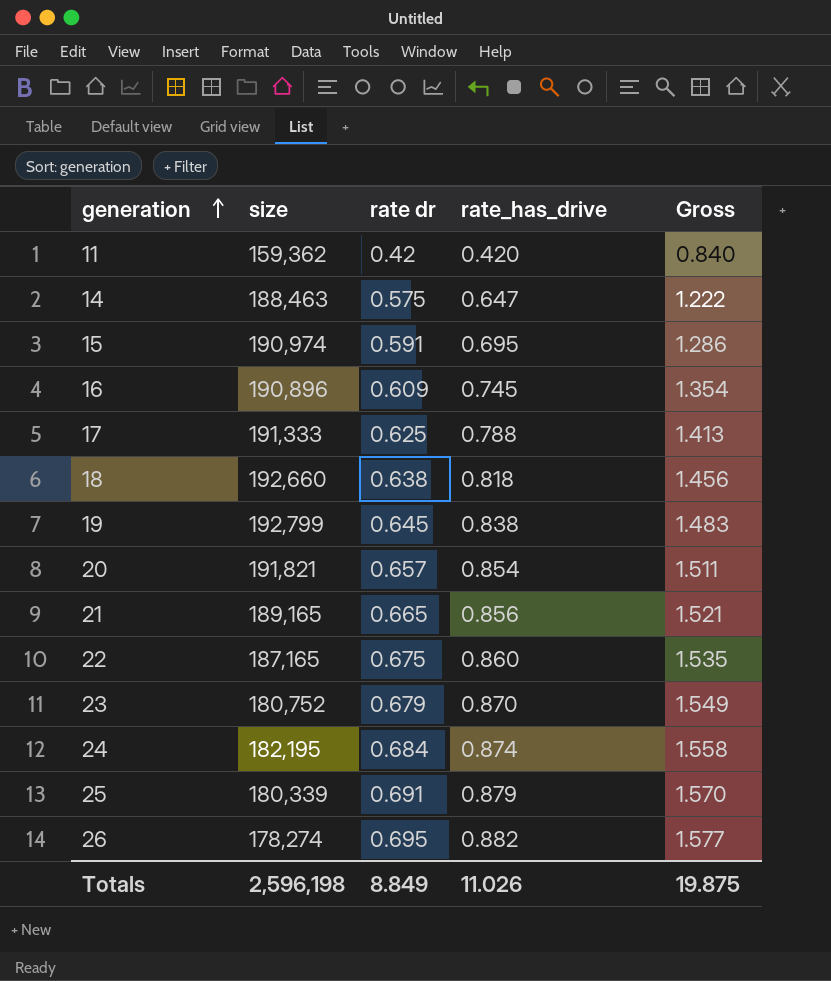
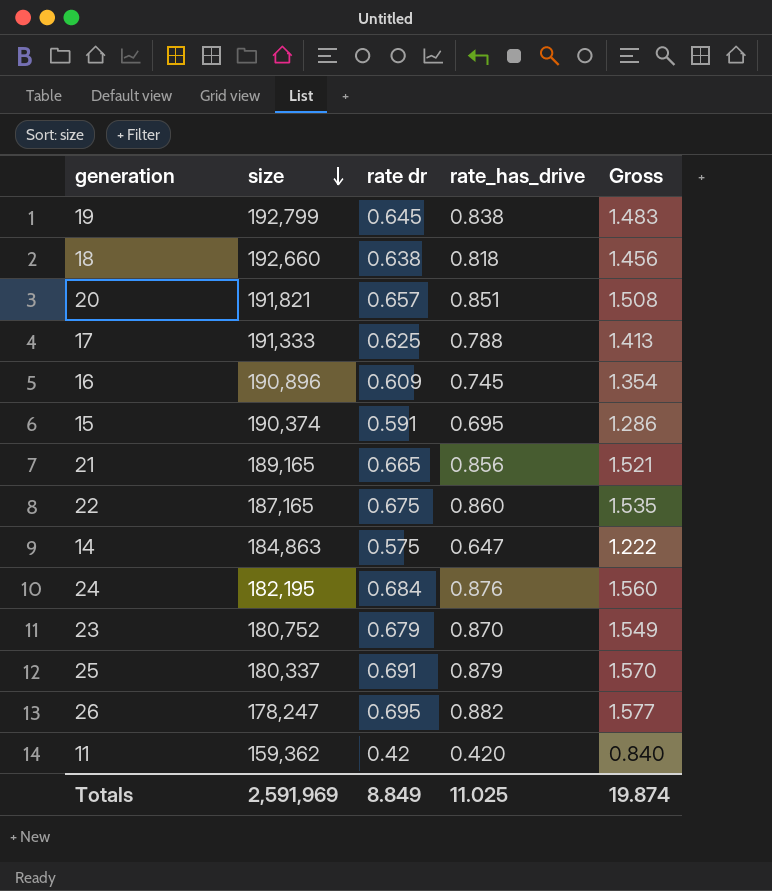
row order: generation ascending -> size descending
20 | rate_has_drive: 0.854 -> 0.851
20 | Gross: 1.511 -> 1.508
15 | size: 190,974 -> 190,374
14 | size: 188,463 -> 184,863
24 | rate_has_drive: 0.874 -> 0.876
24 | Gross: 1.558 -> 1.560
25 | size: 180,339 -> 180,337
26 | size: 178,274 -> 178,247
Totals | size: 2,596,198 -> 2,591,969
Totals | rate_has_drive: 11.026 -> 11.025
Totals | Gross: 19.875 -> 19.874

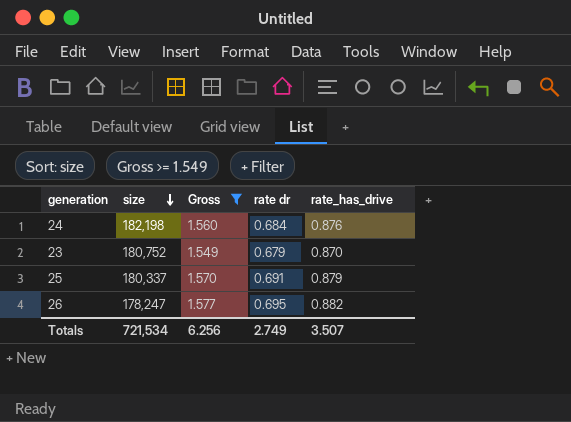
filter: none -> Gross >= 1.549
column Gross | position: 5 -> 3
24 | size: 182,195 -> 182,198
Totals | size: 2,591,969 -> 721,534
Totals | Gross: 19.874 -> 6.256
Totals | rate dr: 8.849 -> 2.749
Totals | rate_has_drive: 11.025 -> 3.507

